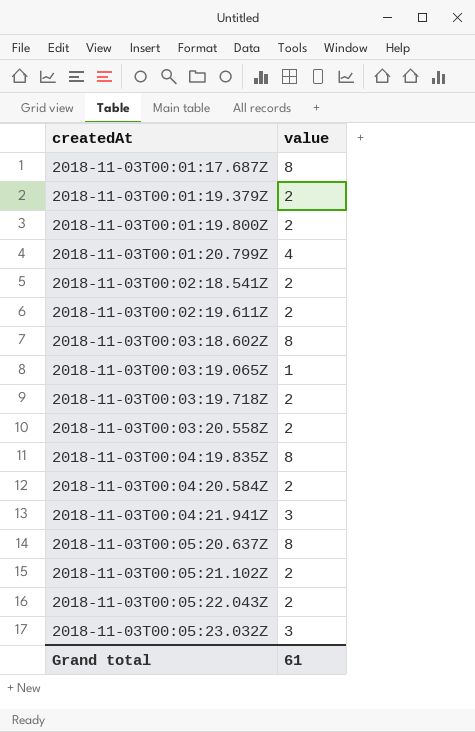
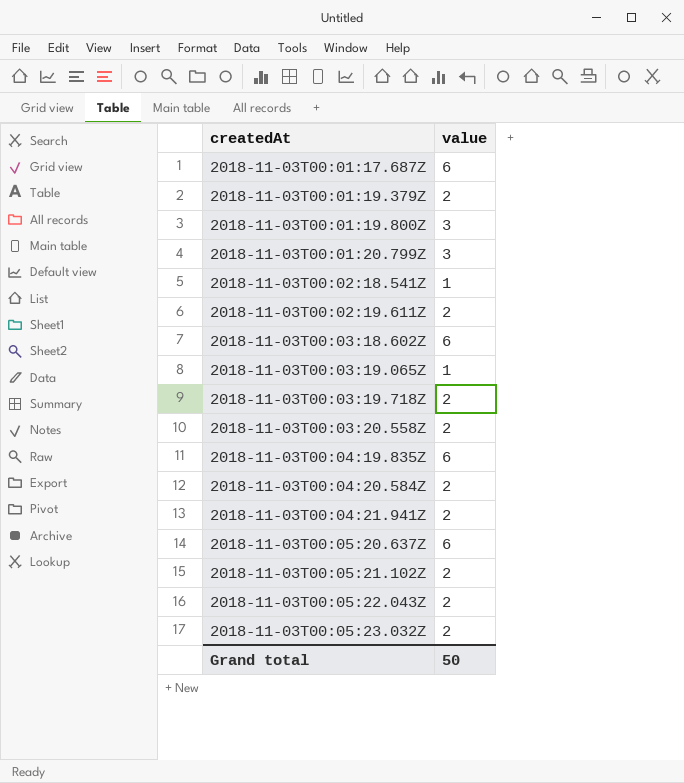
2018-11-03T00:01:17.687Z | value: 8 -> 6
2018-11-03T00:01:19.800Z | value: 2 -> 3
2018-11-03T00:01:20.799Z | value: 4 -> 3
2018-11-03T00:02:18.541Z | value: 2 -> 1
2018-11-03T00:03:18.602Z | value: 8 -> 6
2018-11-03T00:04:19.835Z | value: 8 -> 6
2018-11-03T00:04:21.941Z | value: 3 -> 2
2018-11-03T00:05:20.637Z | value: 8 -> 6
2018-11-03T00:05:23.032Z | value: 3 -> 2
Grand total | value: 61 -> 50

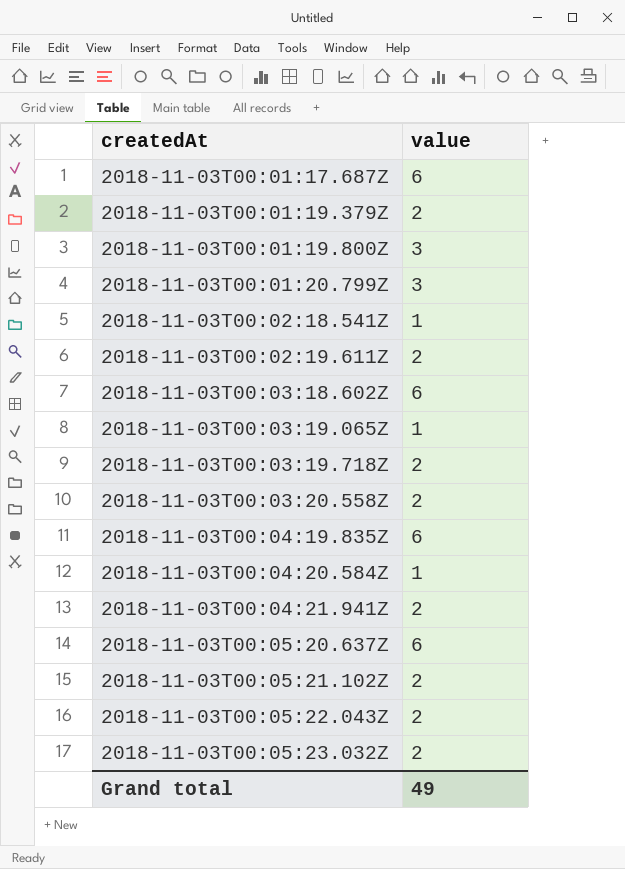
2018-11-03T00:04:20.584Z | value: 2 -> 1
Grand total | value: 50 -> 49

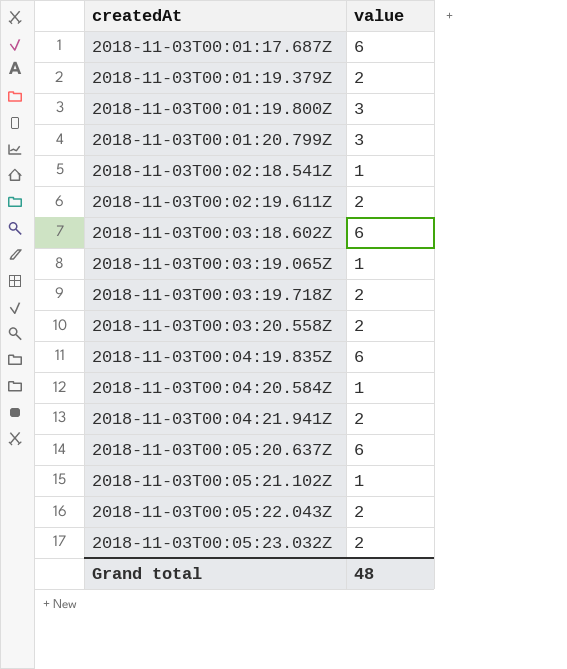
2018-11-03T00:05:21.102Z | value: 2 -> 1
Grand total | value: 49 -> 48

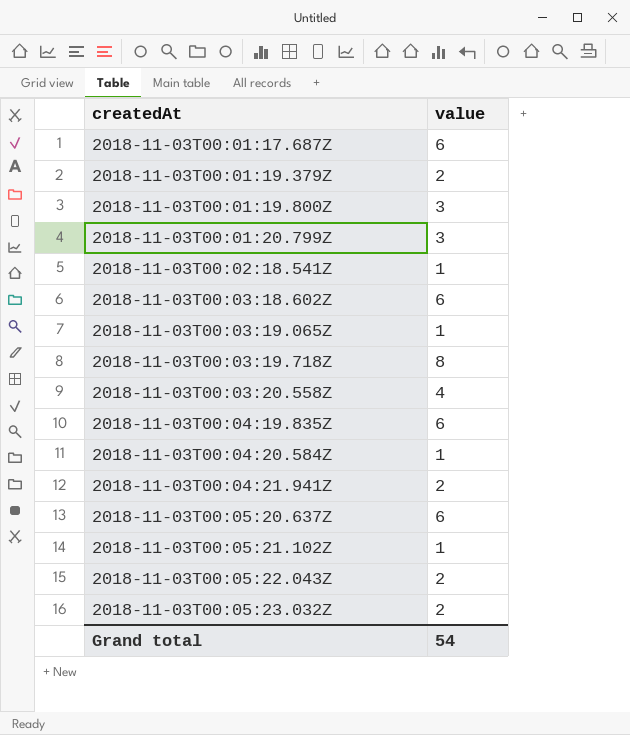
row 2018-11-03T00:02:19.611Z: 2 -> none
2018-11-03T00:03:19.718Z | value: 2 -> 8
2018-11-03T00:03:20.558Z | value: 2 -> 4
Grand total | value: 48 -> 54

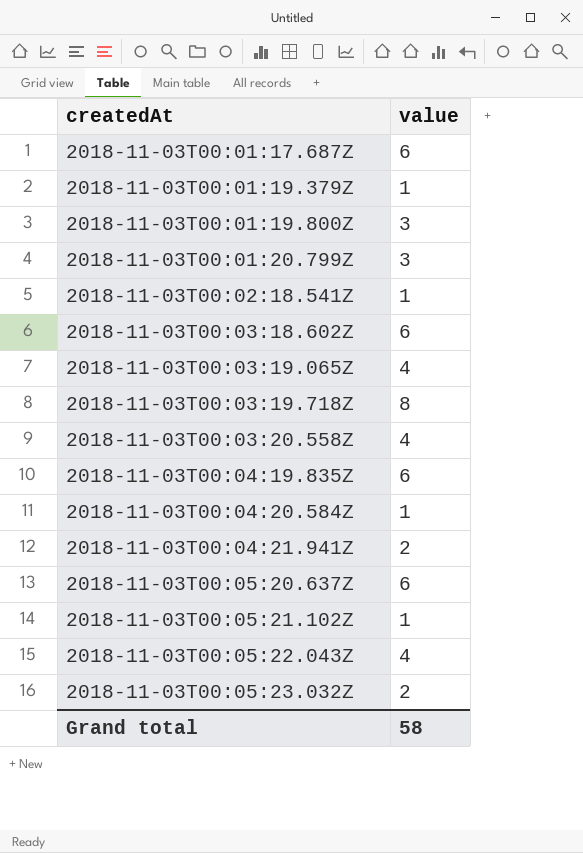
2018-11-03T00:01:19.379Z | value: 2 -> 1
2018-11-03T00:03:19.065Z | value: 1 -> 4
2018-11-03T00:05:22.043Z | value: 2 -> 4
Grand total | value: 54 -> 58

